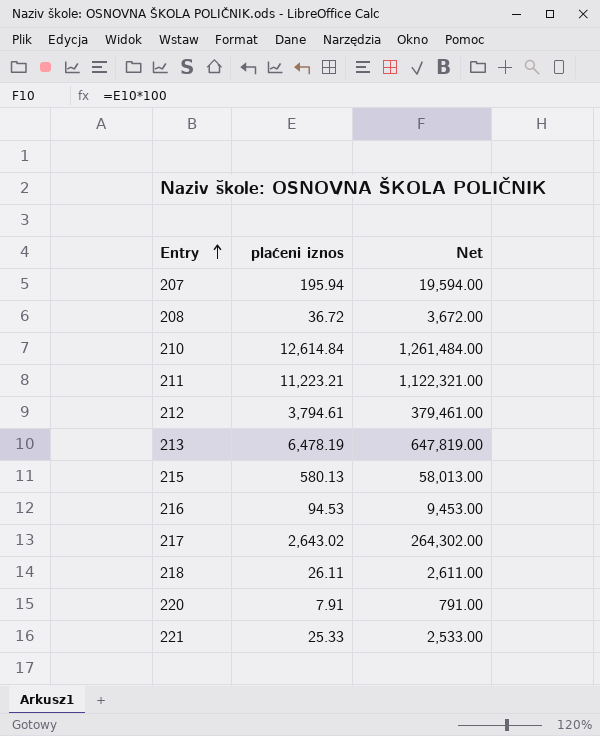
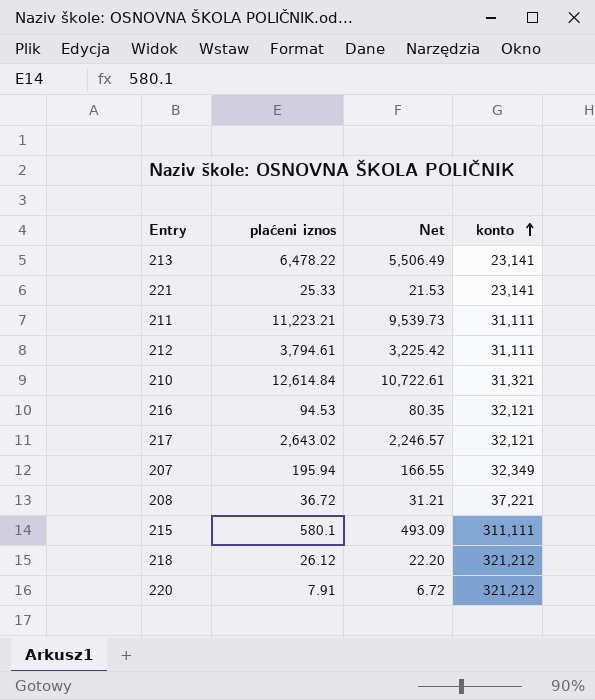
row order: Entry ascending -> konto ascending
column Net | formula: [plaćeni iznos] * 100 -> [plaćeni iznos] * 0.85
column konto | position: none -> 4
213 | plaćeni iznos: 6,478.19 -> 6,478.22
215 | plaćeni iznos: 580.13 -> 580.1
218 | plaćeni iznos: 26.11 -> 26.12

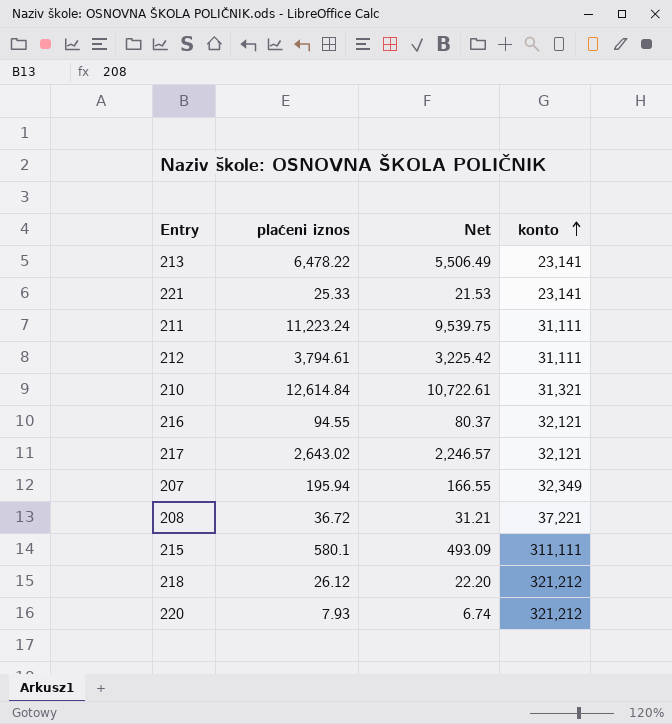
211 | plaćeni iznos: 11,223.21 -> 11,223.24
211 | Net: 9,539.73 -> 9,539.75
216 | plaćeni iznos: 94.53 -> 94.55
216 | Net: 80.35 -> 80.37
220 | plaćeni iznos: 7.91 -> 7.93
220 | Net: 6.72 -> 6.74

